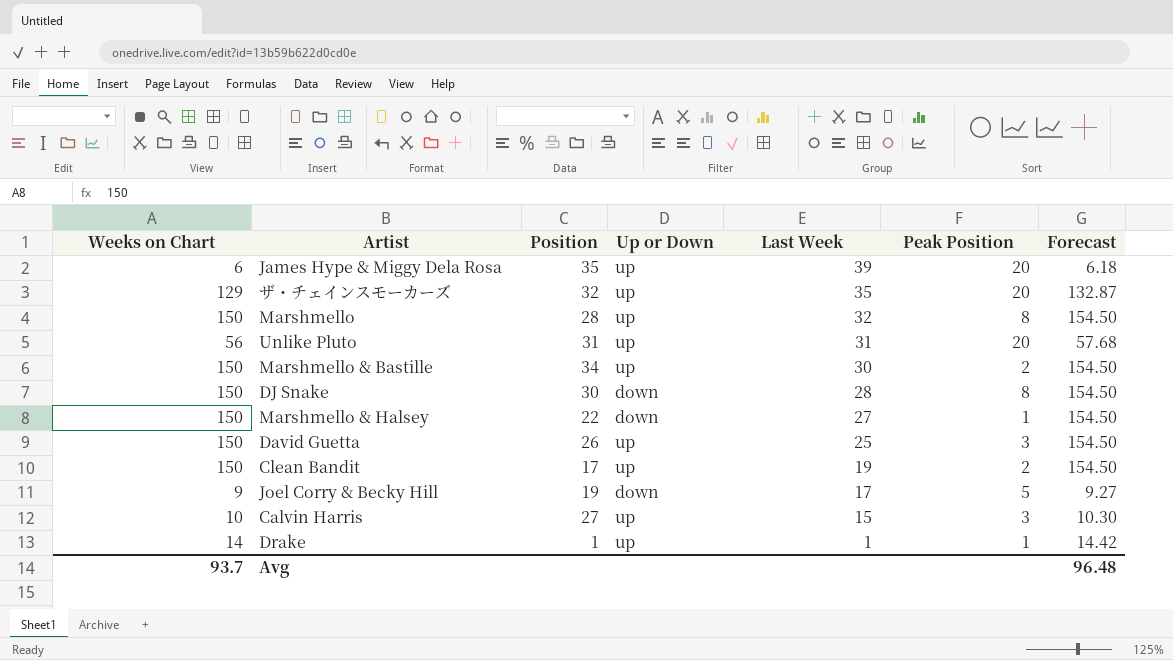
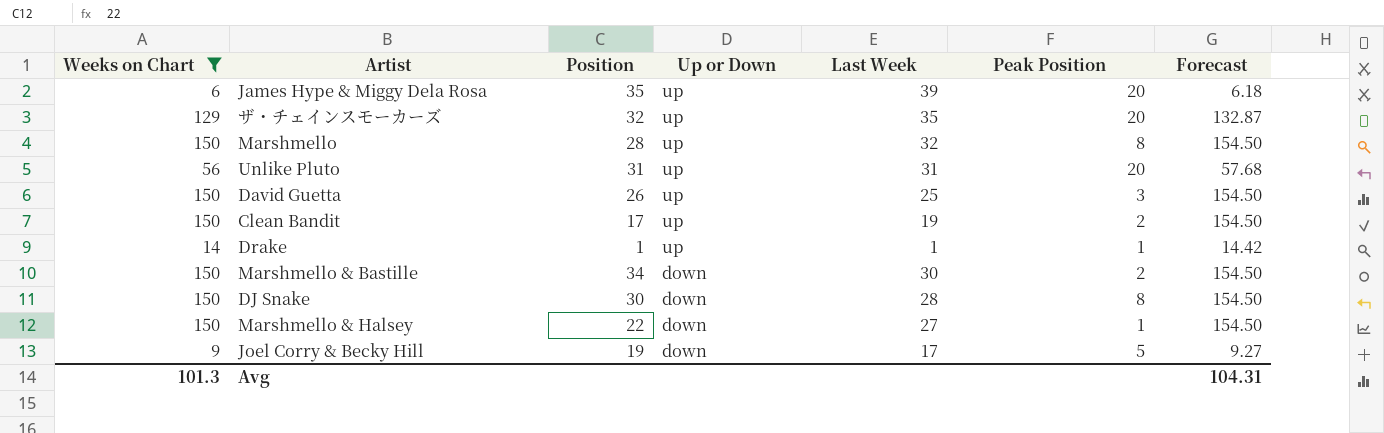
filter: none -> Weeks on Chart != 10
row order: Last Week descending -> Up or Down descending
Marshmello & Bastille | Up or Down: up -> down
Avg | Weeks on Chart: 93.7 -> 101.3
Avg | Forecast: 96.48 -> 104.31

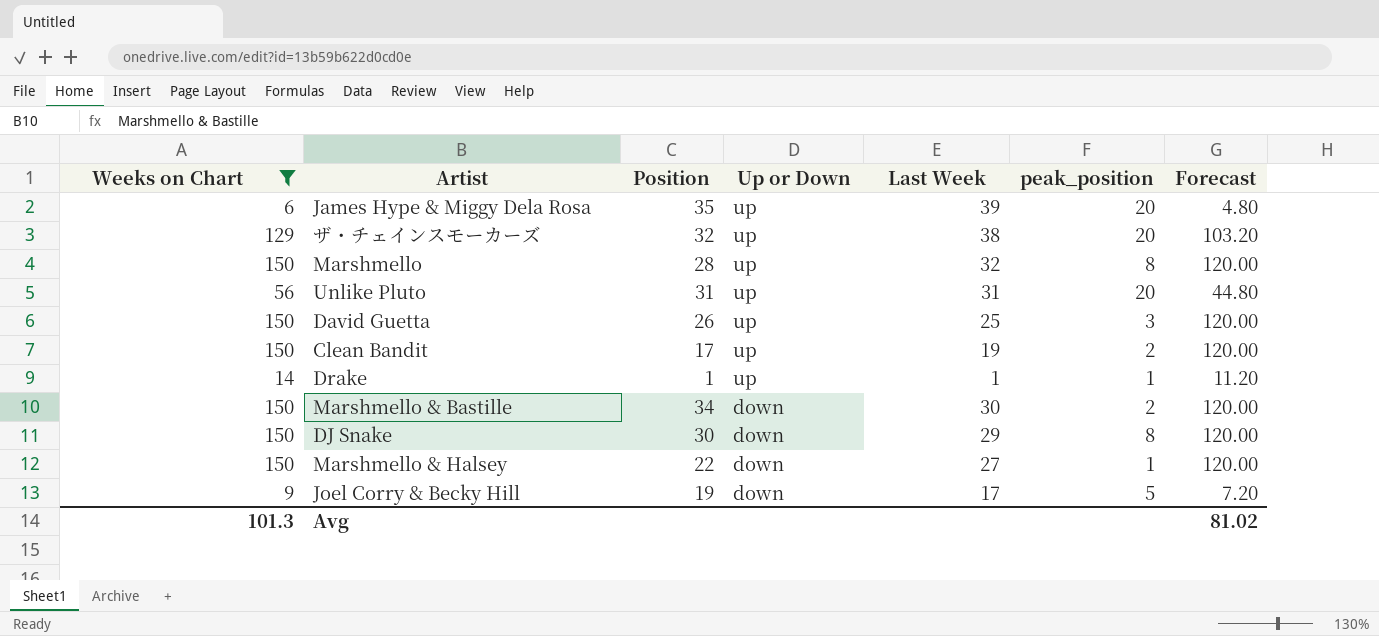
column name: Peak Position -> peak_position
column Forecast | formula: [Weeks on Chart] * 1.03 -> [Weeks on Chart] * 0.8
ザ・チェインスモーカーズ | Last Week: 35 -> 38
DJ Snake | Last Week: 28 -> 29
Avg | Forecast: 104.31 -> 81.02

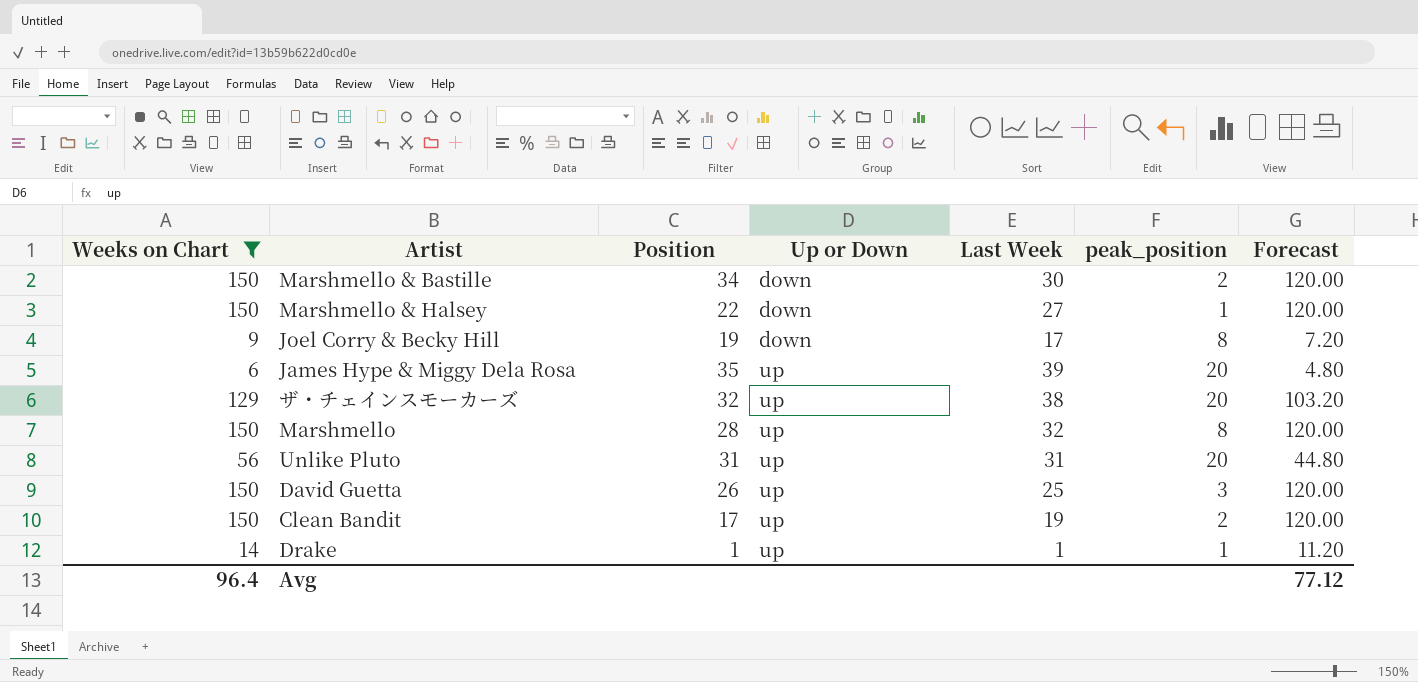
row order: Up or Down descending -> Up or Down ascending
row DJ Snake: 150 | 30 | down | 29 | 8 | 120.00 -> none
Joel Corry & Becky Hill | peak_position: 5 -> 8
Avg | Weeks on Chart: 101.3 -> 96.4
Avg | Forecast: 81.02 -> 77.12

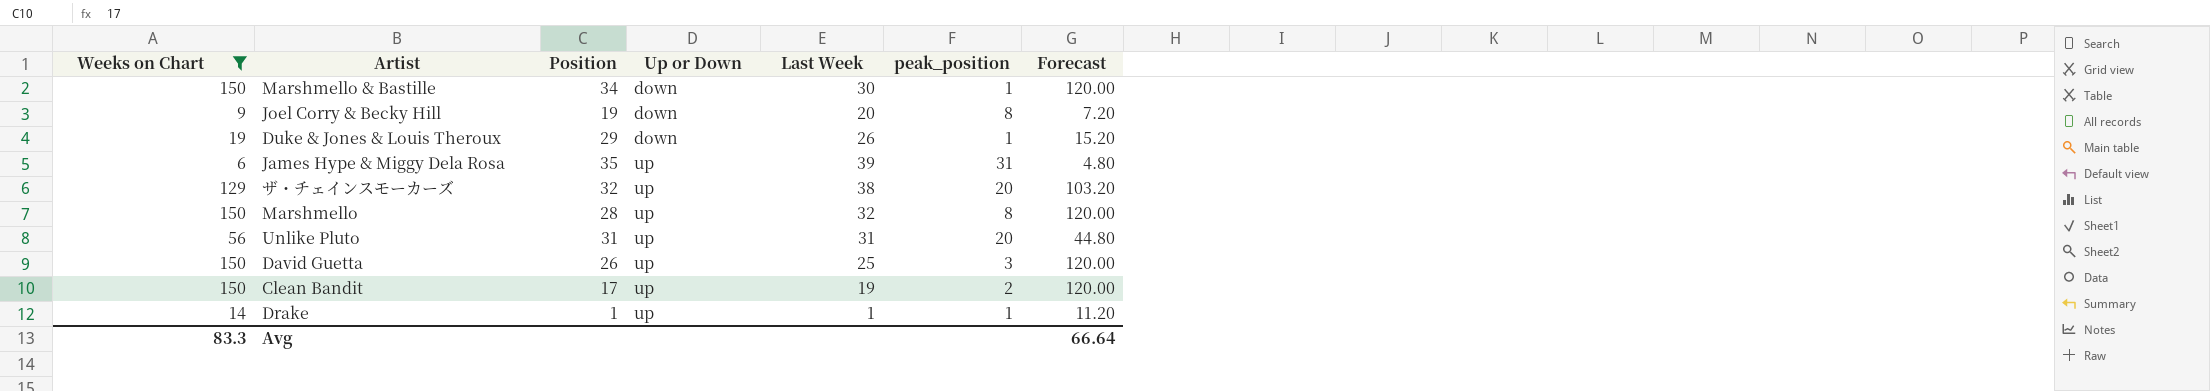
row Marshmello & Halsey: 150 | 22 | down | 27 | 1 | 120.00 -> none
Marshmello & Bastille | peak_position: 2 -> 1
Joel Corry & Becky Hill | Last Week: 17 -> 20
row Duke & Jones & Louis Theroux: none -> 19 | 29 | down | 26 | 1 | 15.20
James Hype & Miggy Dela Rosa | peak_position: 20 -> 31
Avg | Weeks on Chart: 96.4 -> 83.3
Avg | Forecast: 77.12 -> 66.64

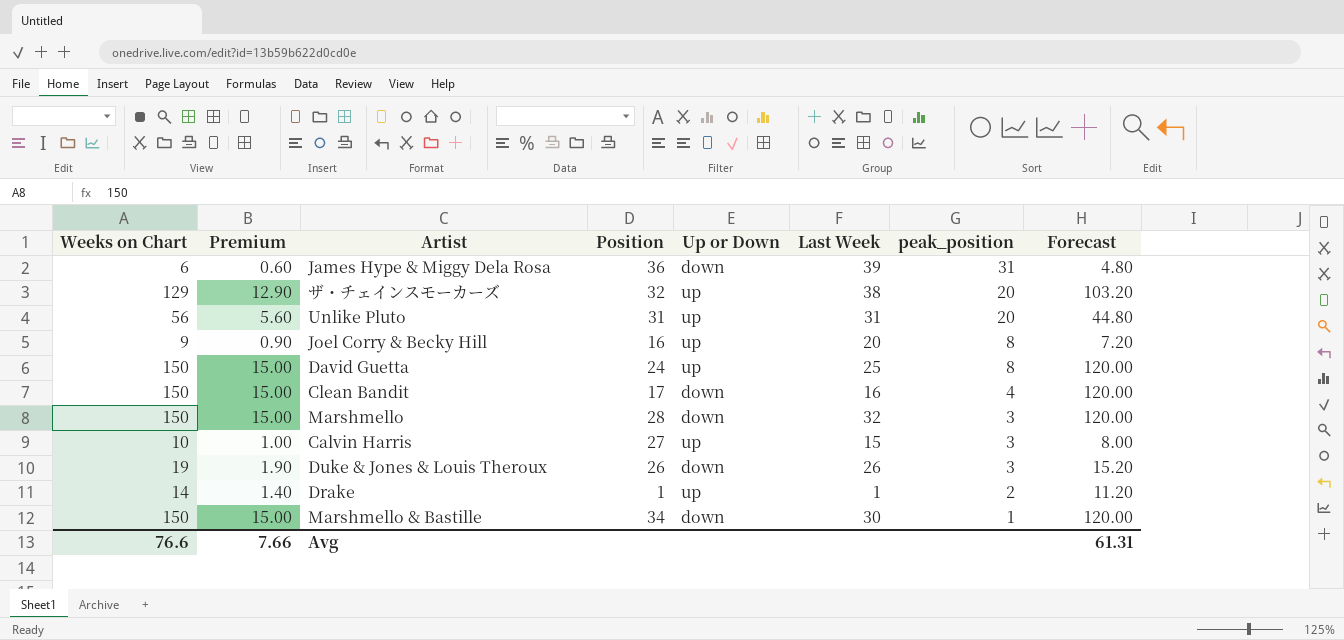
filter: Weeks on Chart != 10 -> none
row order: Up or Down ascending -> peak_position descending
column Premium | formula: none -> [Weeks on Chart] * 0.1
James Hype & Miggy Dela Rosa | Position: 35 -> 36
James Hype & Miggy Dela Rosa | Up or Down: up -> down
Joel Corry & Becky Hill | Position: 19 -> 16
Joel Corry & Becky Hill | Up or Down: down -> up
David Guetta | Position: 26 -> 24
David Guetta | peak_position: 3 -> 8
Clean Bandit | Up or Down: up -> down
Clean Bandit | Last Week: 19 -> 16
Clean Bandit | peak_position: 2 -> 4
Marshmello | Up or Down: up -> down
Marshmello | peak_position: 8 -> 3
Duke & Jones & Louis Theroux | Position: 29 -> 26
Duke & Jones & Louis Theroux | peak_position: 1 -> 3
Drake | peak_position: 1 -> 2
Avg | Weeks on Chart: 83.3 -> 76.6
Avg | Forecast: 66.64 -> 61.31

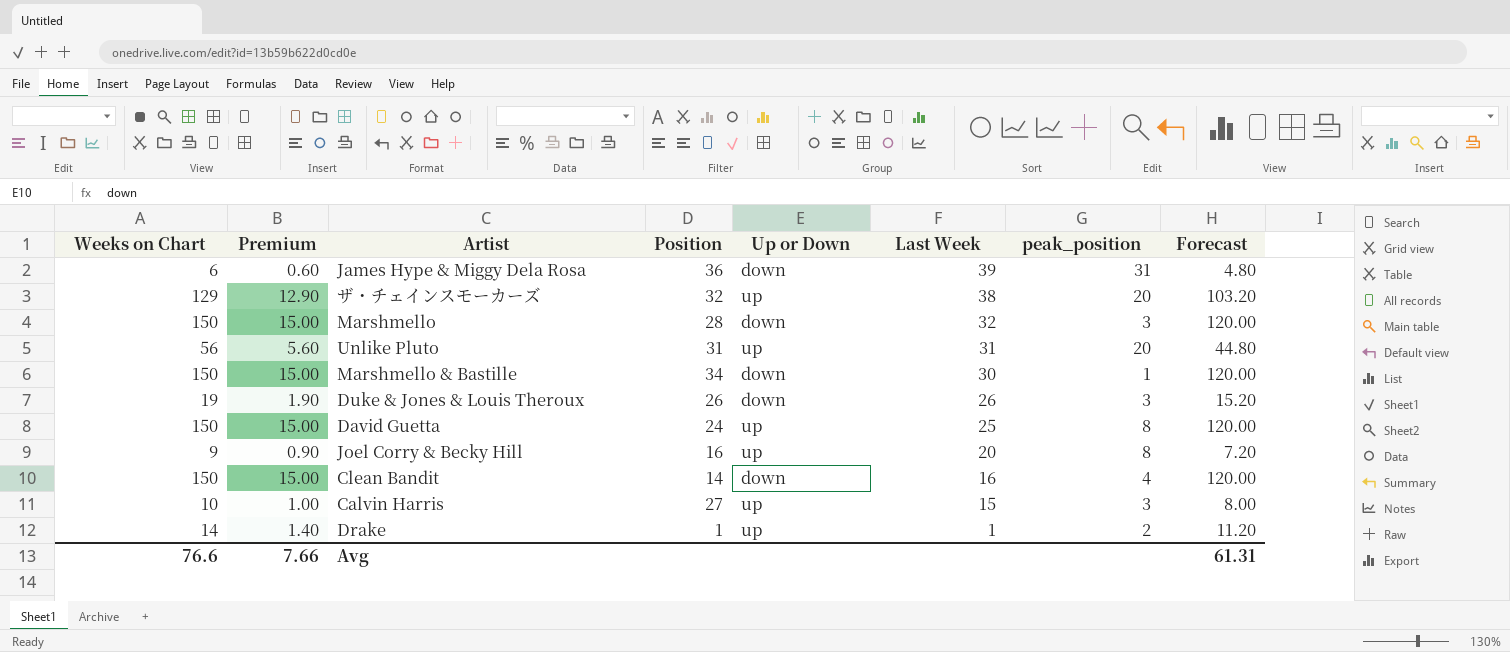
row order: peak_position descending -> Last Week descending
Clean Bandit | Position: 17 -> 14

